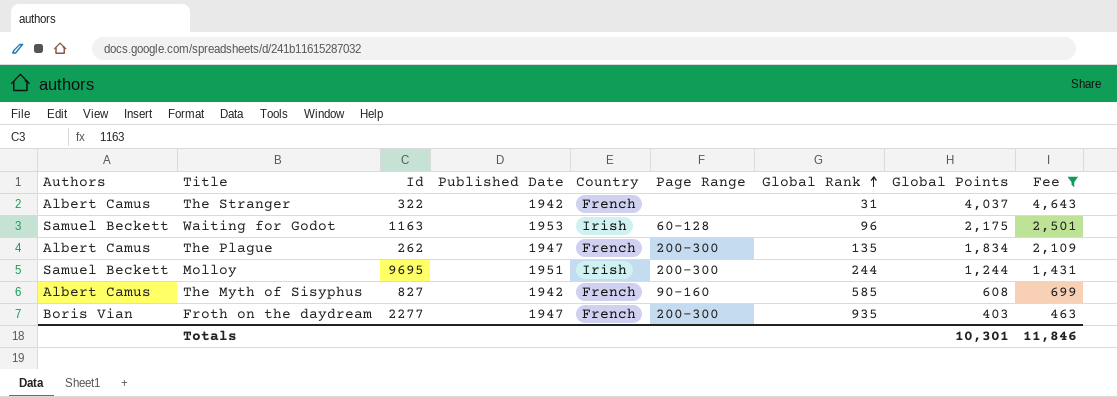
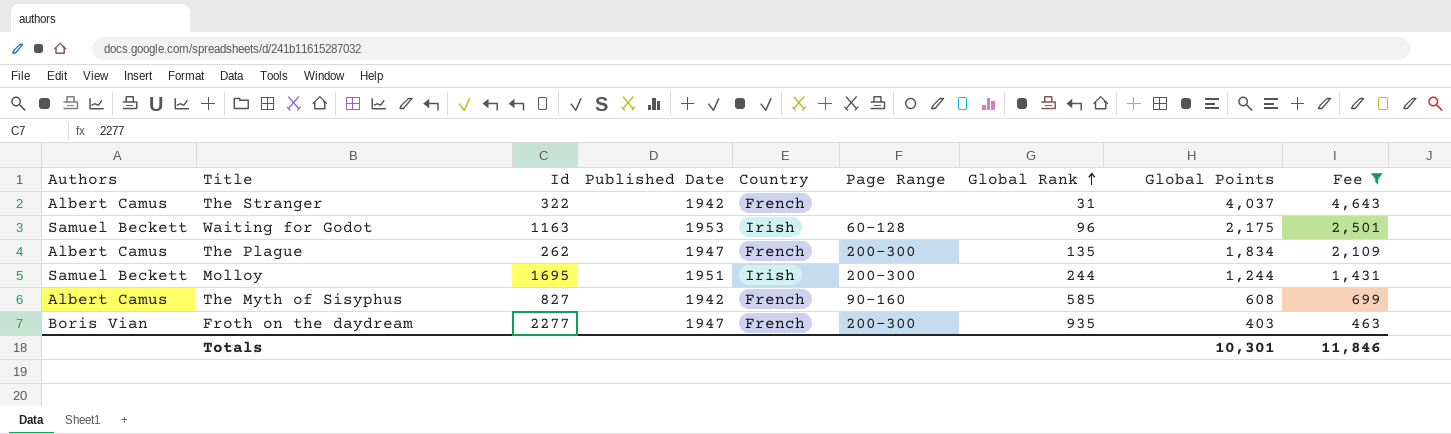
Molloy | Id: 9695 -> 1695

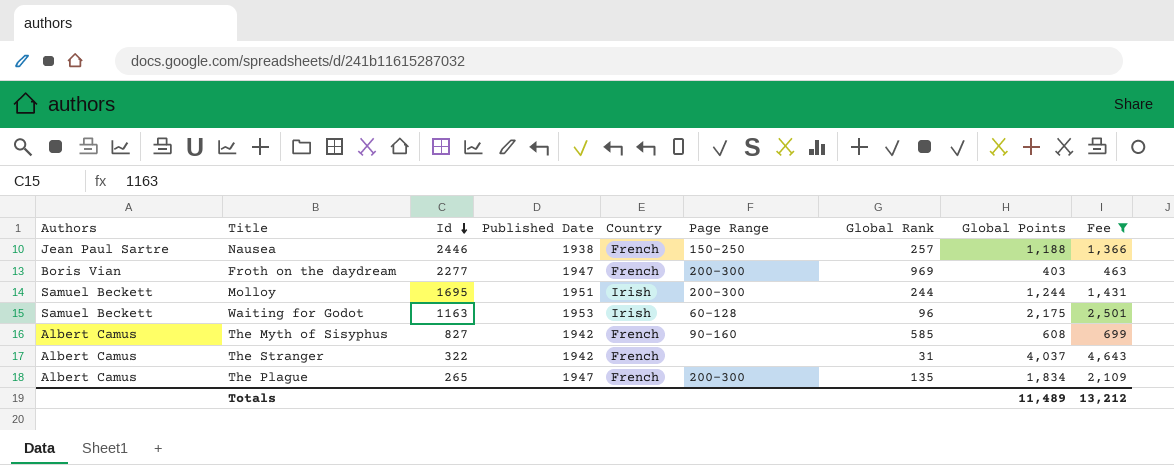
row order: Global Rank ascending -> Id descending
row Nausea: none -> Jean Paul Sartre | 2446 | 1938 | French | 150-250 | 257 | 1,188 | 1,366
Froth on the daydream | Global Rank: 935 -> 969
The Plague | Id: 262 -> 265
Totals | Global Points: 10,301 -> 11,489
Totals | Fee: 11,846 -> 13,212

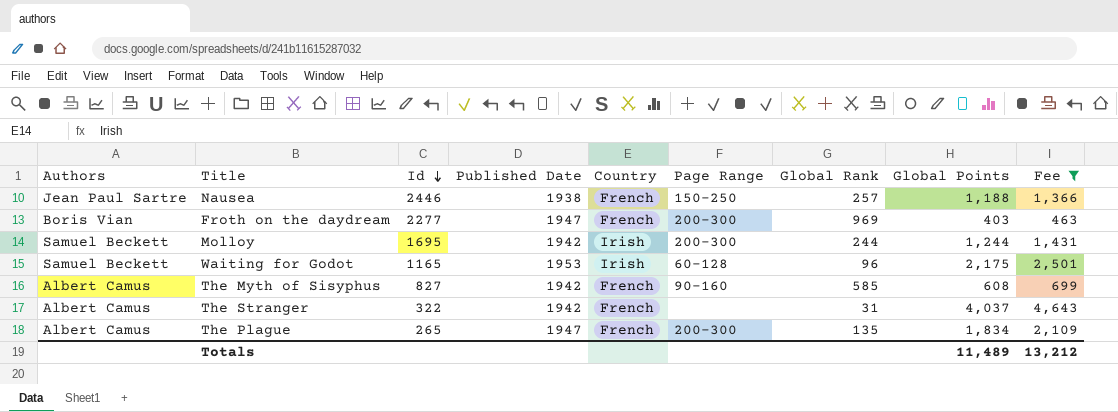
Molloy | Published Date: 1951 -> 1942
Waiting for Godot | Id: 1163 -> 1165

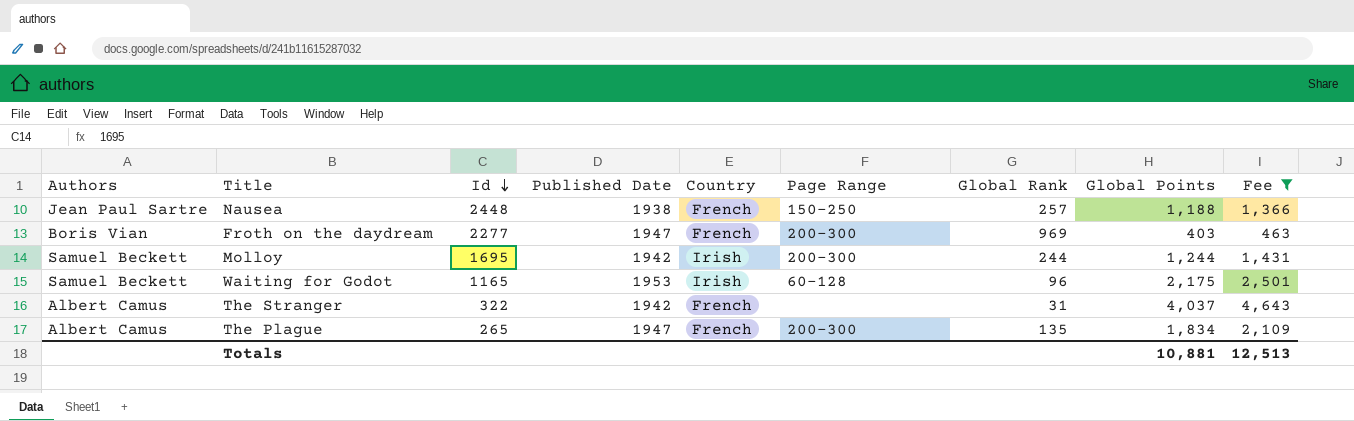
row The Myth of Sisyphus: Albert Camus | 827 | 1942 | French | 90-160 | 585 | 608 | 699 -> none
Nausea | Id: 2446 -> 2448
Totals | Global Points: 11,489 -> 10,881
Totals | Fee: 13,212 -> 12,513

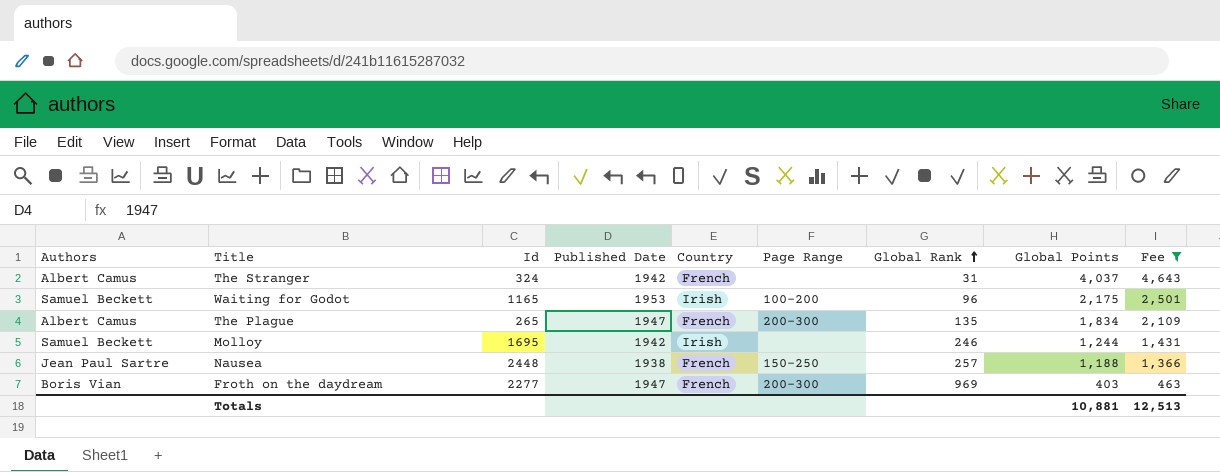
row order: Id descending -> Global Rank ascending
The Stranger | Id: 322 -> 324
Waiting for Godot | Page Range: 60-128 -> 100-200
Molloy | Page Range: 200-300 -> none
Molloy | Global Rank: 244 -> 246

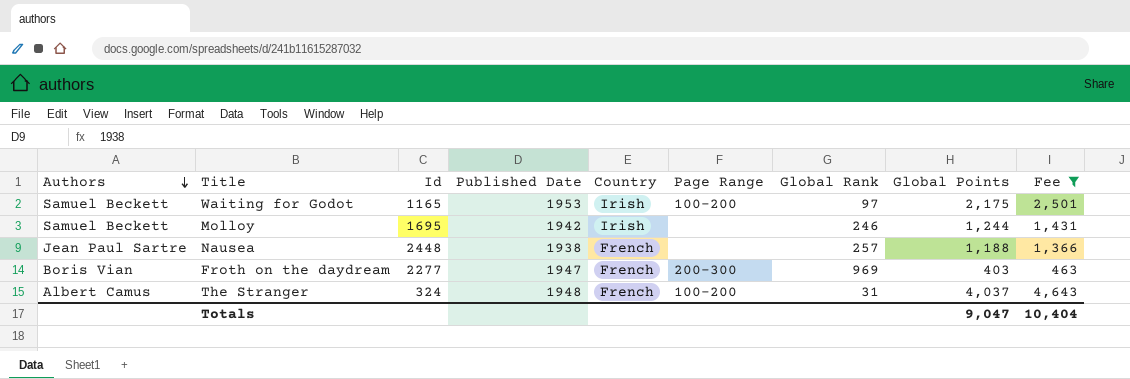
row order: Global Rank ascending -> Authors descending
row The Plague: Albert Camus | 265 | 1947 | French | 200-300 | 135 | 1,834 | 2,109 -> none
Waiting for Godot | Global Rank: 96 -> 97
Nausea | Page Range: 150-250 -> none
The Stranger | Published Date: 1942 -> 1948
The Stranger | Page Range: none -> 100-200
Totals | Global Points: 10,881 -> 9,047
Totals | Fee: 12,513 -> 10,404

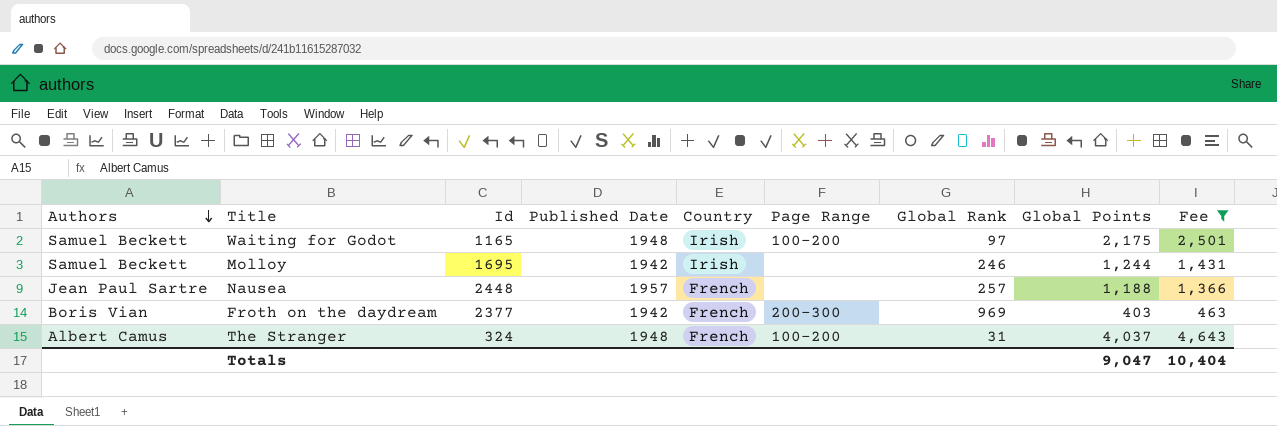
Waiting for Godot | Published Date: 1953 -> 1948
Nausea | Published Date: 1938 -> 1957
Froth on the daydream | Id: 2277 -> 2377
Froth on the daydream | Published Date: 1947 -> 1942

